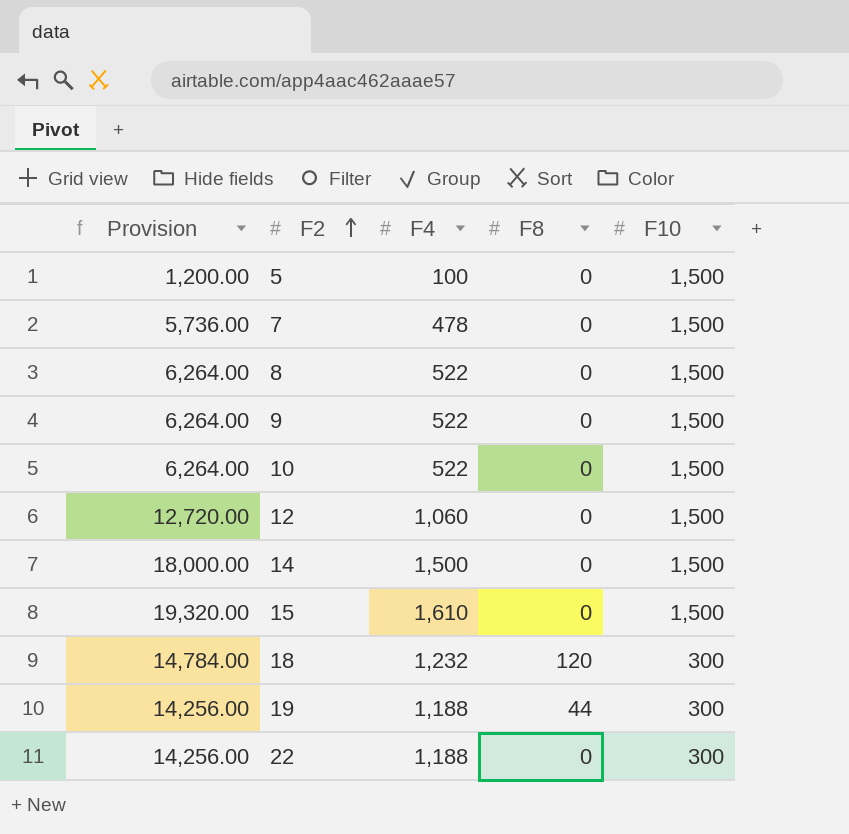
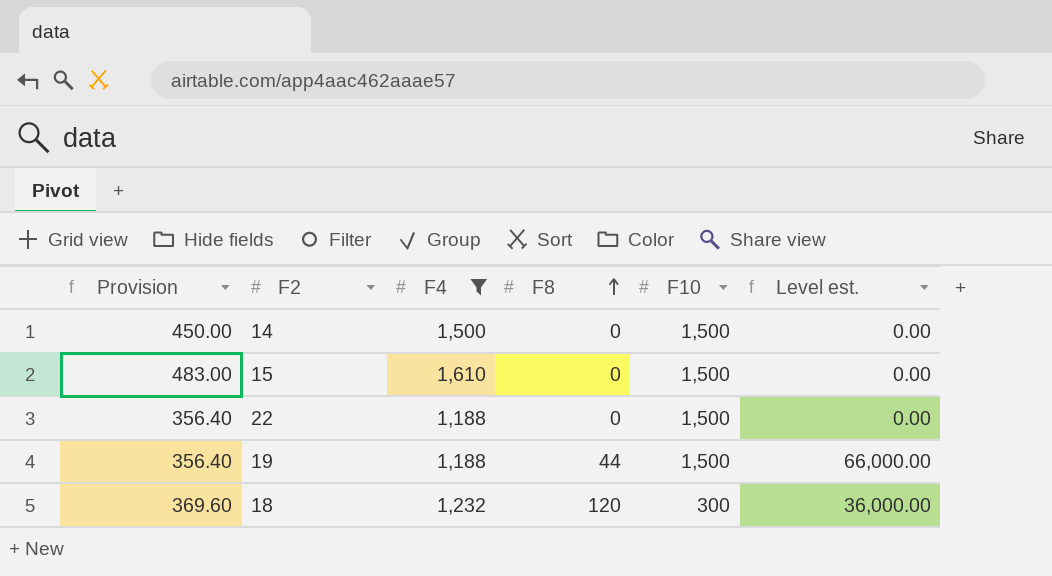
filter: none -> F4 >= 1,188
row order: F2 ascending -> F8 ascending
column Provision | formula: [F4] * 12 -> [F4] * 0.3
column Level est. | formula: none -> [F8] * [F10]
22 | F10: 300 -> 1,500
19 | F10: 300 -> 1,500

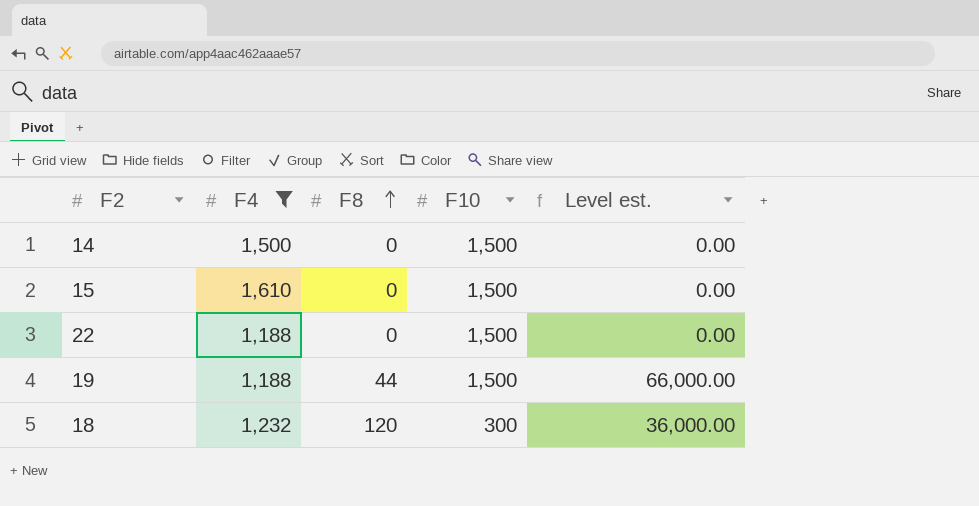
column Provision | formula: [F4] * 0.3 -> none

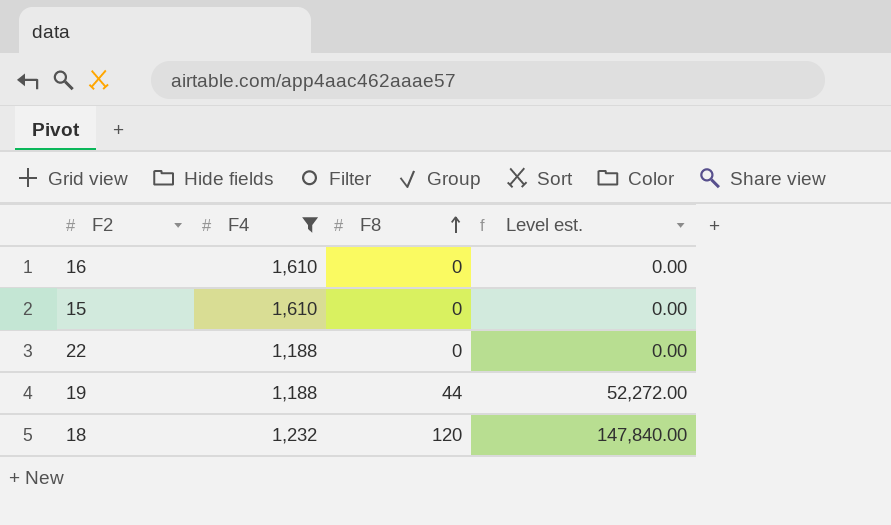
column F10 | position: 4 -> none
column Level est. | formula: [F8] * [F10] -> [F4] * [F8]
row 14: 1,500 | 0 | 1,500 | 0.00 -> none
row 16: none -> 1,610 | 0 | 0.00

